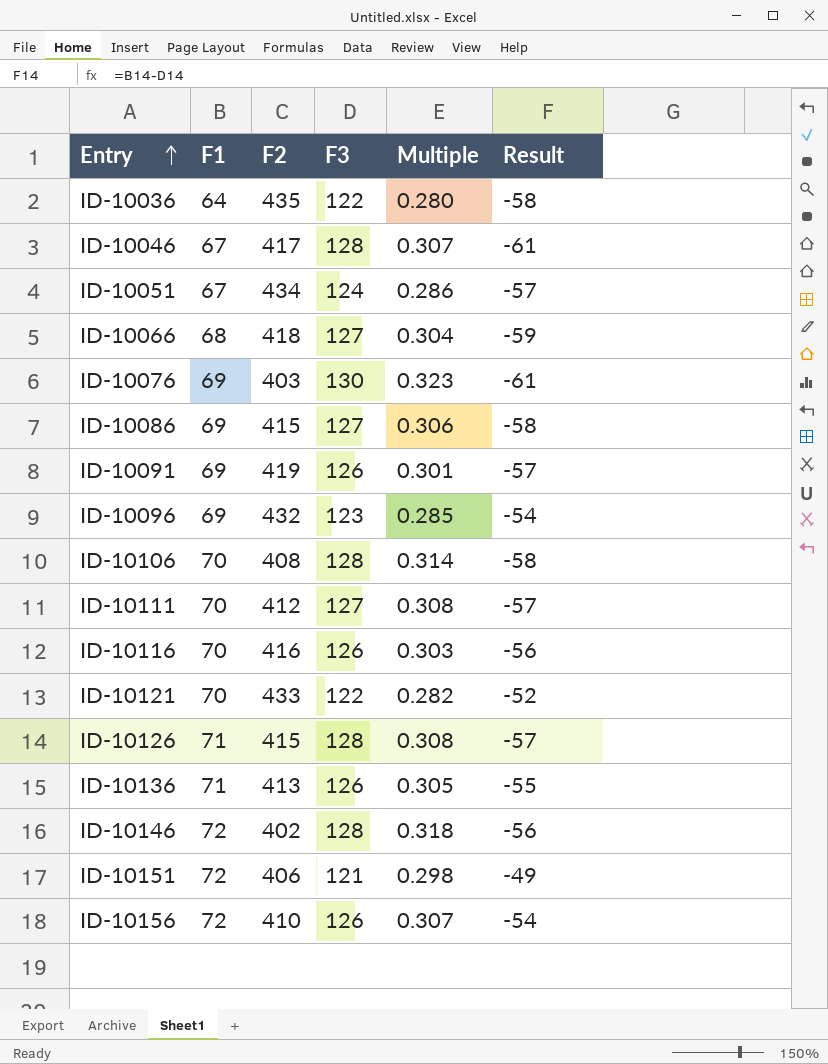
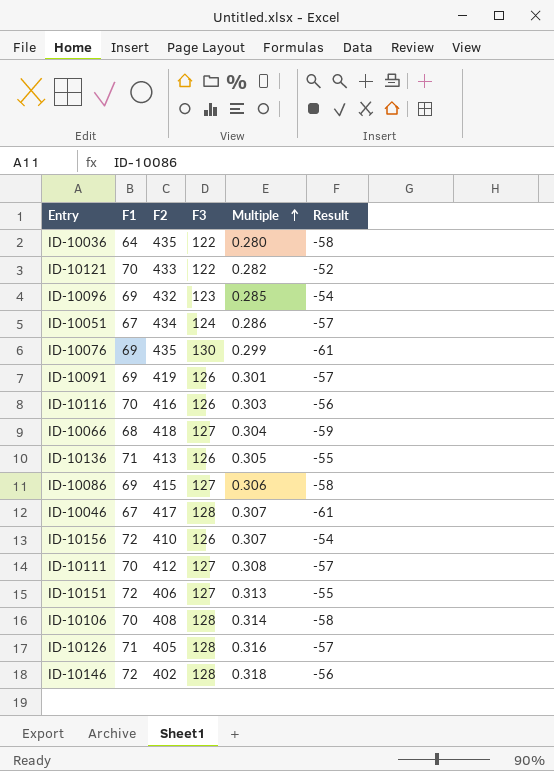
row order: Entry ascending -> Multiple ascending
ID-10076 | F2: 403 -> 435
ID-10076 | Multiple: 0.323 -> 0.299
ID-10151 | F3: 121 -> 127
ID-10151 | Multiple: 0.298 -> 0.313
ID-10151 | Result: -49 -> -55
ID-10126 | F2: 415 -> 405
ID-10126 | Multiple: 0.308 -> 0.316

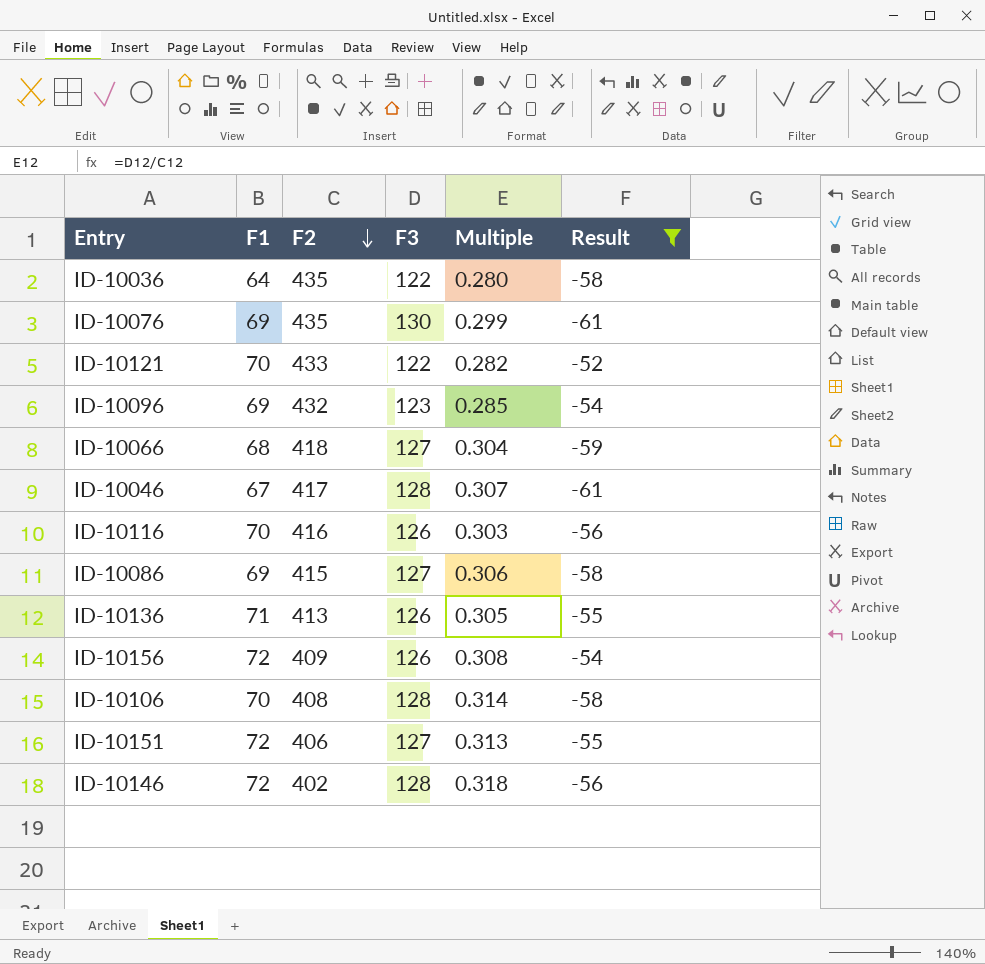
filter: none -> Result != -57
row order: Multiple ascending -> F2 descending
ID-10156 | F2: 410 -> 409
ID-10156 | Multiple: 0.307 -> 0.308

